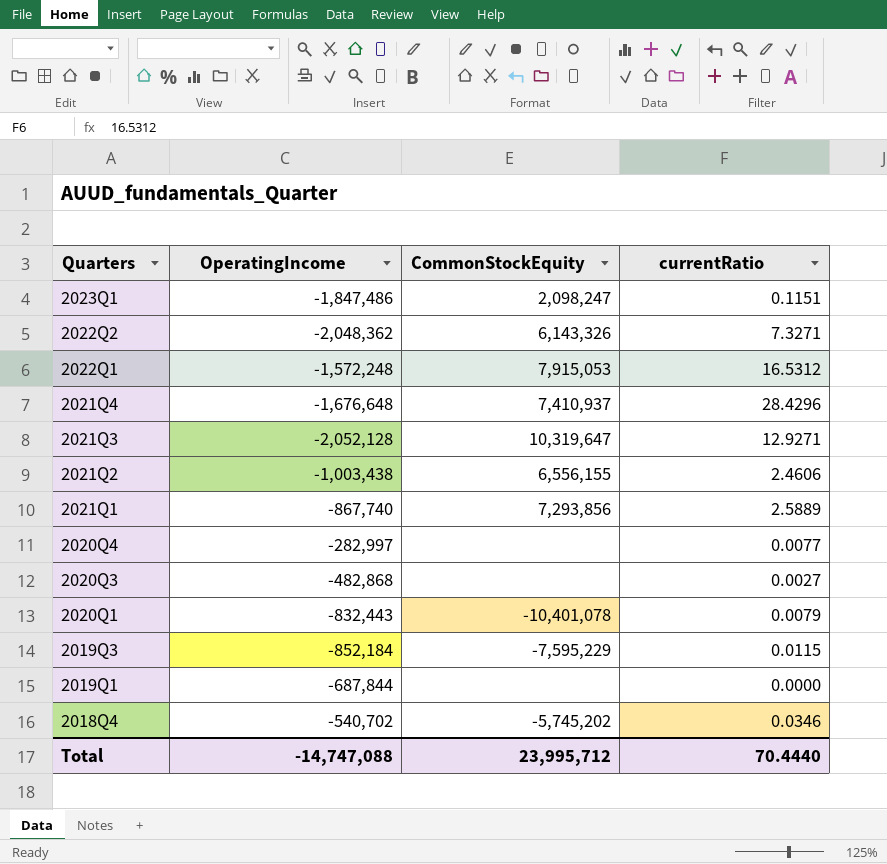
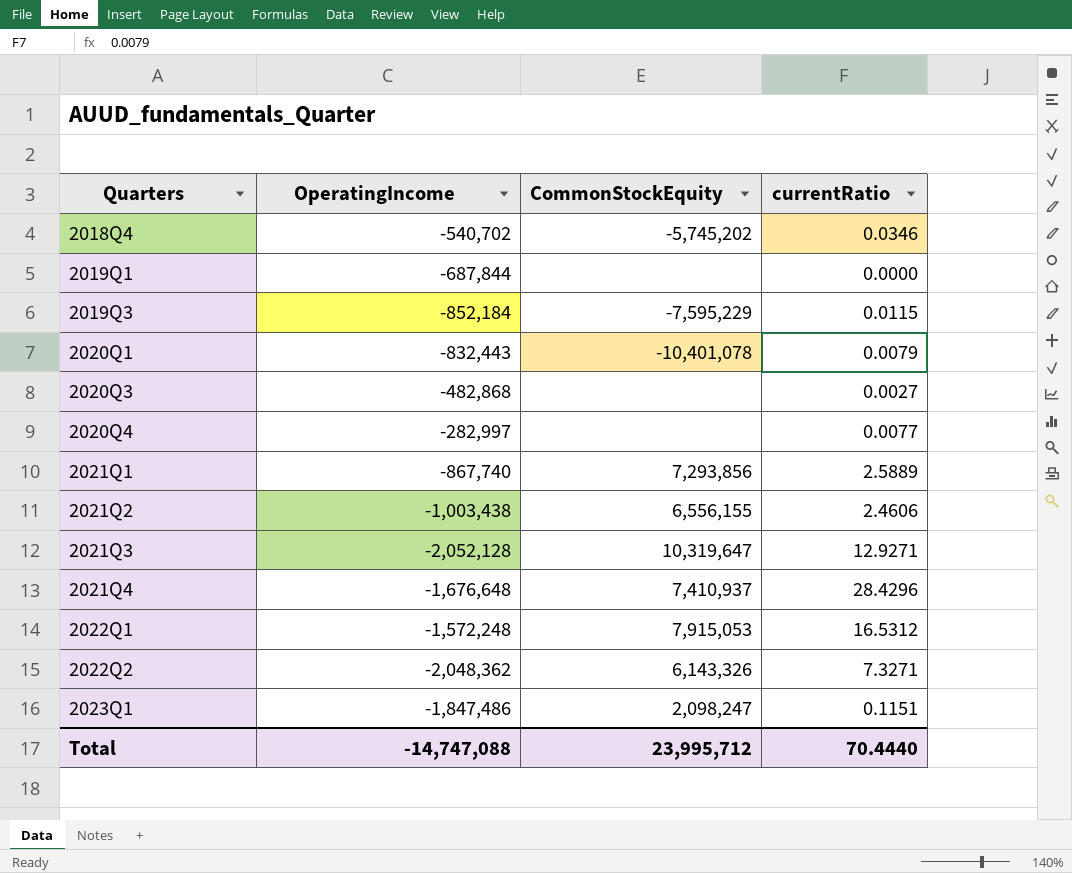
row order: Quarters descending -> Quarters ascending

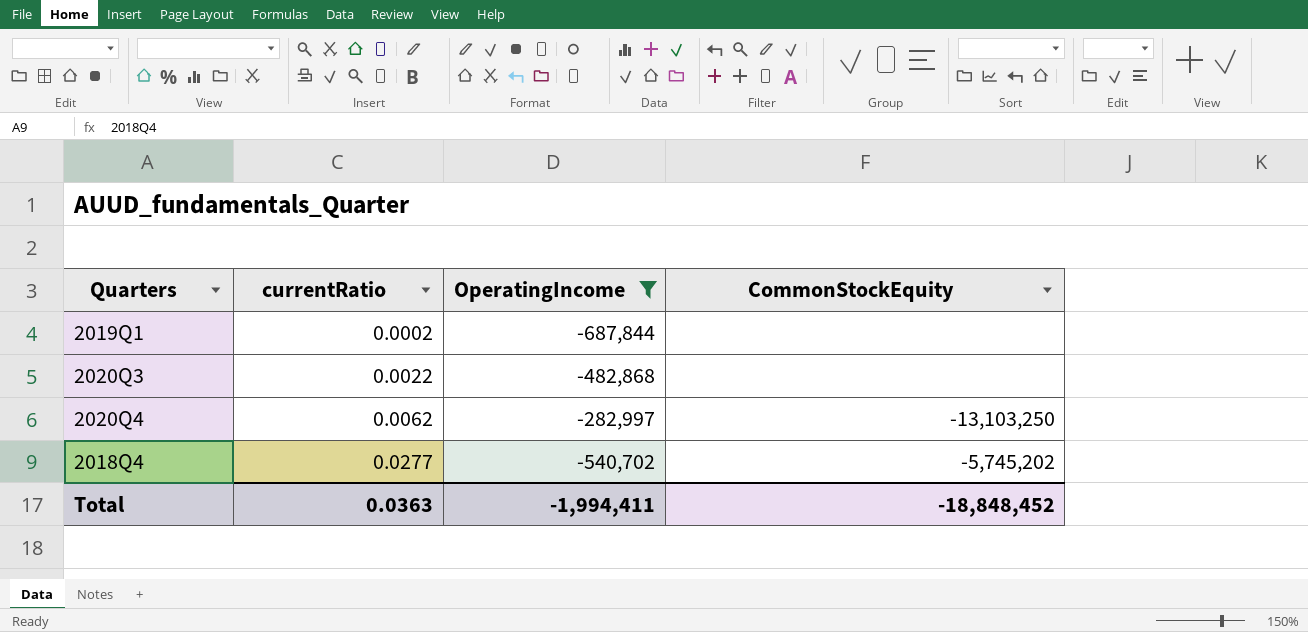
filter: none -> OperatingIncome >= -687,844
row order: Quarters ascending -> currentRatio ascending
column currentRatio | position: 4 -> 2
2019Q1 | currentRatio: 0.0000 -> 0.0002
2020Q3 | currentRatio: 0.0027 -> 0.0022
2020Q4 | currentRatio: 0.0077 -> 0.0062
2020Q4 | CommonStockEquity: none -> -13,103,250
2018Q4 | currentRatio: 0.0346 -> 0.0277
Total | currentRatio: 70.4440 -> 0.0363
Total | OperatingIncome: -14,747,088 -> -1,994,411
Total | CommonStockEquity: 23,995,712 -> -18,848,452

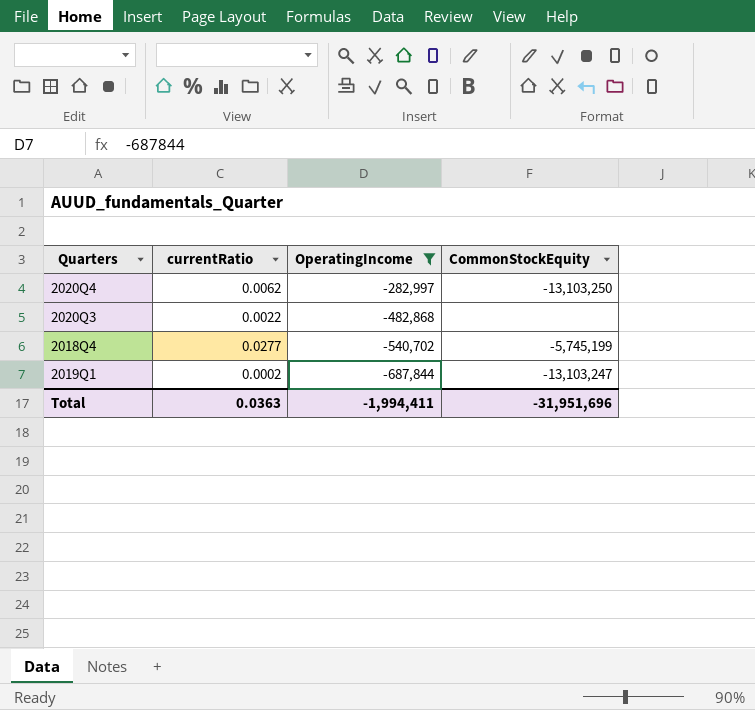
row order: currentRatio ascending -> OperatingIncome descending
2018Q4 | CommonStockEquity: -5,745,202 -> -5,745,199
2019Q1 | CommonStockEquity: none -> -13,103,247
Total | CommonStockEquity: -18,848,452 -> -31,951,696

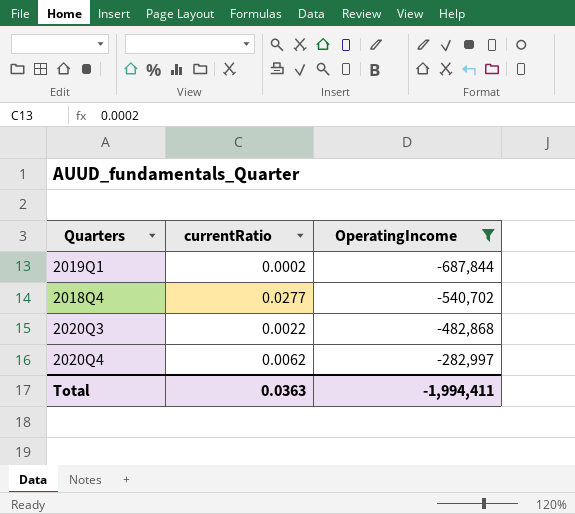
row order: OperatingIncome descending -> OperatingIncome ascending
column CommonStockEquity | position: 4 -> none

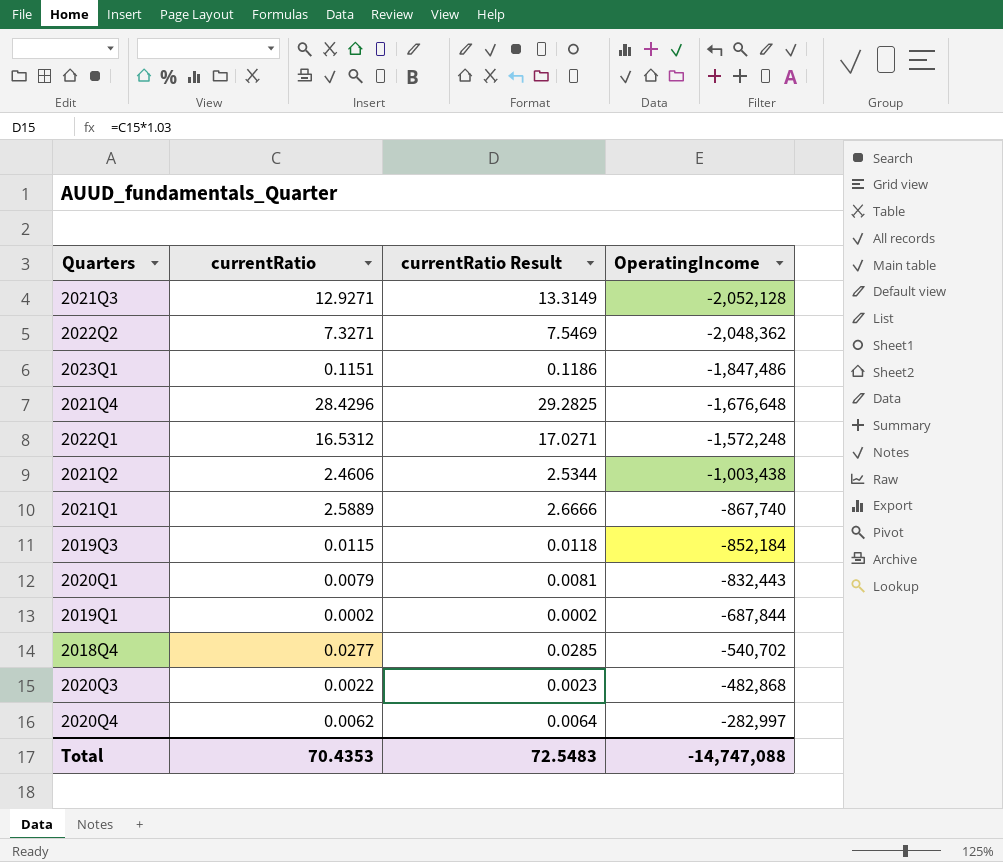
filter: OperatingIncome >= -687,844 -> none
column currentRatio Result | formula: none -> [currentRatio] * 1.03
Total | currentRatio: 0.0363 -> 70.4353
Total | OperatingIncome: -1,994,411 -> -14,747,088

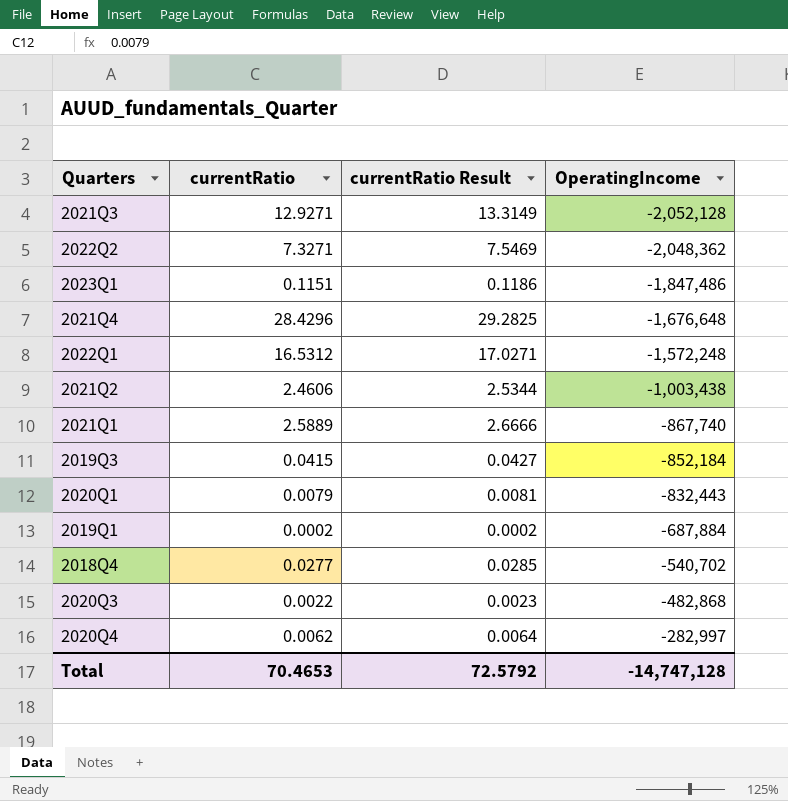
2019Q3 | currentRatio: 0.0115 -> 0.0415
2019Q3 | currentRatio Result: 0.0118 -> 0.0427
2019Q1 | OperatingIncome: -687,844 -> -687,884
Total | currentRatio: 70.4353 -> 70.4653
Total | currentRatio Result: 72.5483 -> 72.5792
Total | OperatingIncome: -14,747,088 -> -14,747,128

